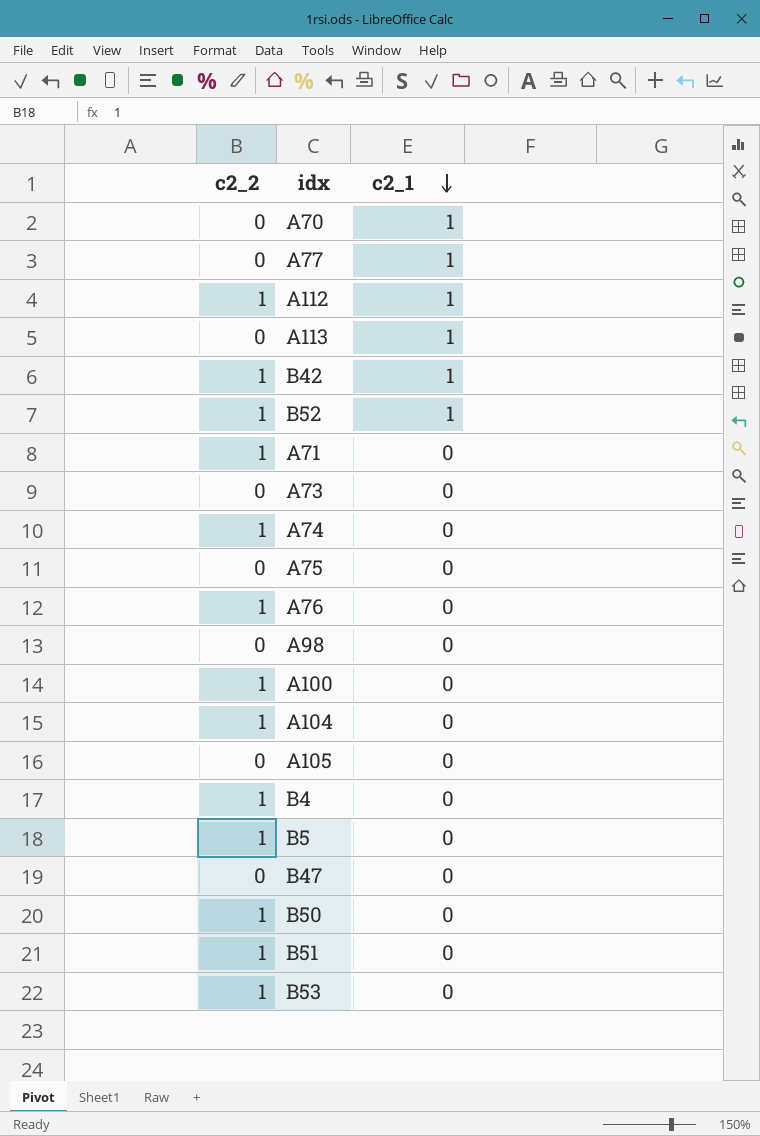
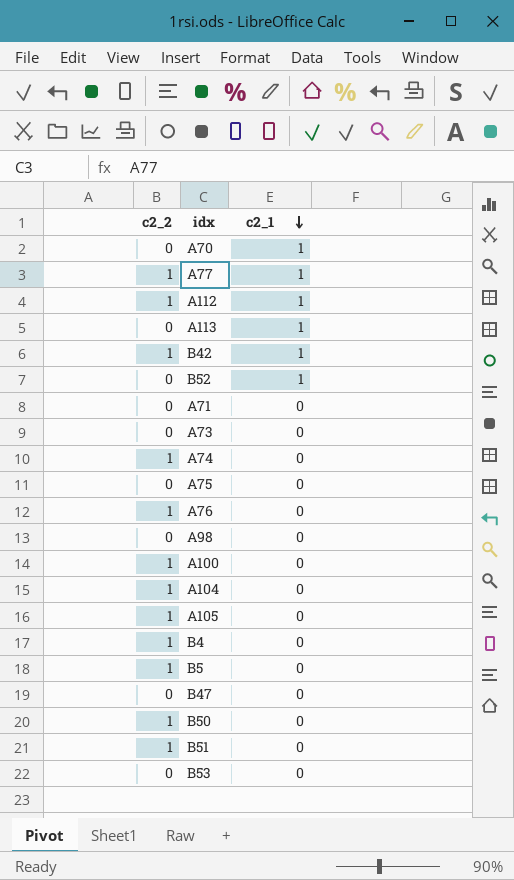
A77 | c2_2: 0 -> 1
B52 | c2_2: 1 -> 0
A71 | c2_2: 1 -> 0
A105 | c2_2: 0 -> 1
B53 | c2_2: 1 -> 0

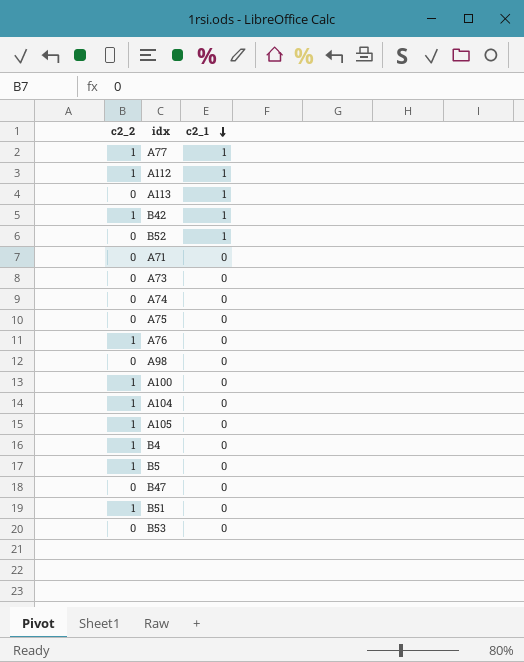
row A70: 0 | 1 -> none
row B50: 1 | 0 -> none
A74 | c2_2: 1 -> 0

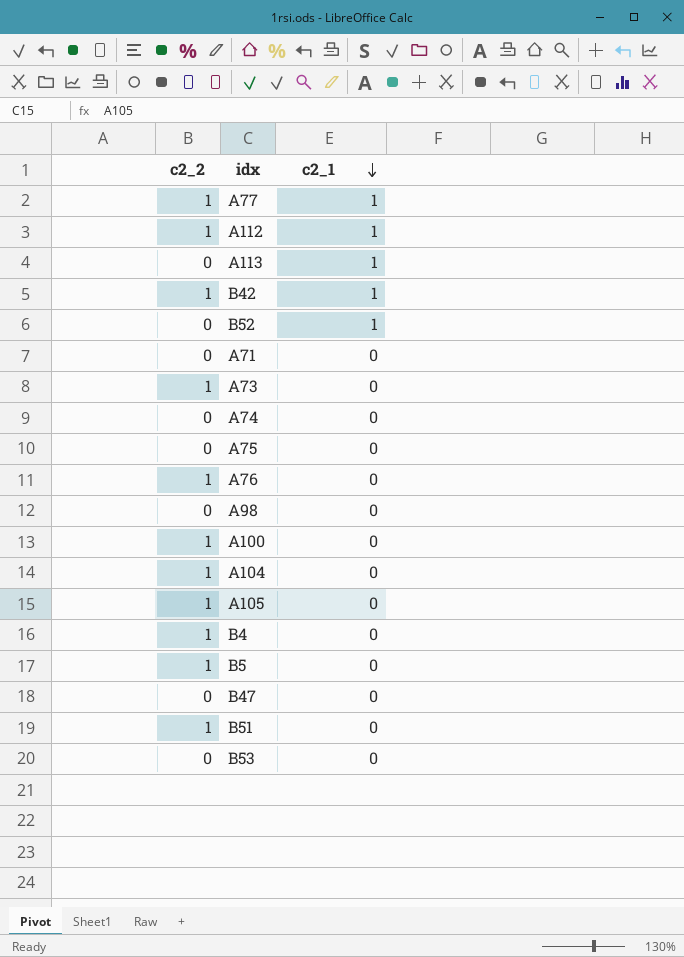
A73 | c2_2: 0 -> 1

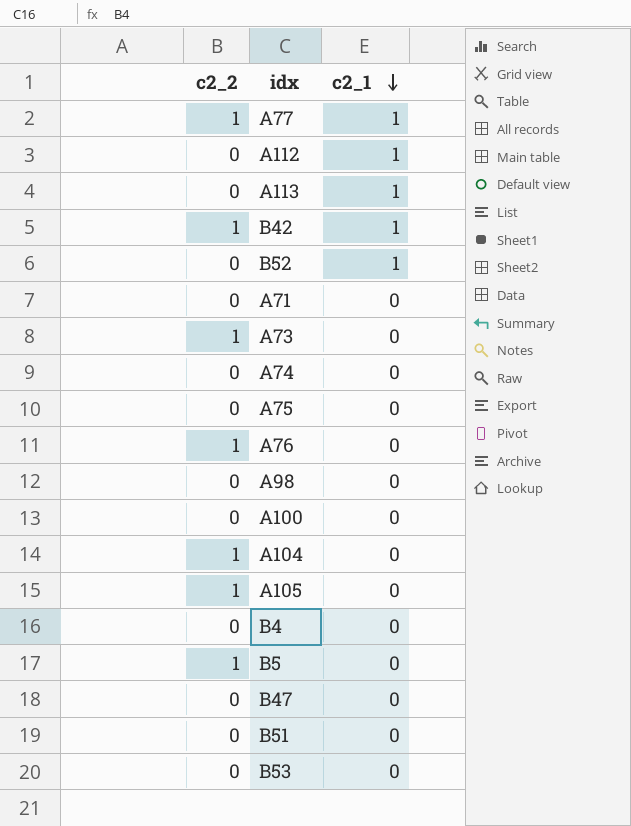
A112 | c2_2: 1 -> 0
A100 | c2_2: 1 -> 0
B4 | c2_2: 1 -> 0
B51 | c2_2: 1 -> 0

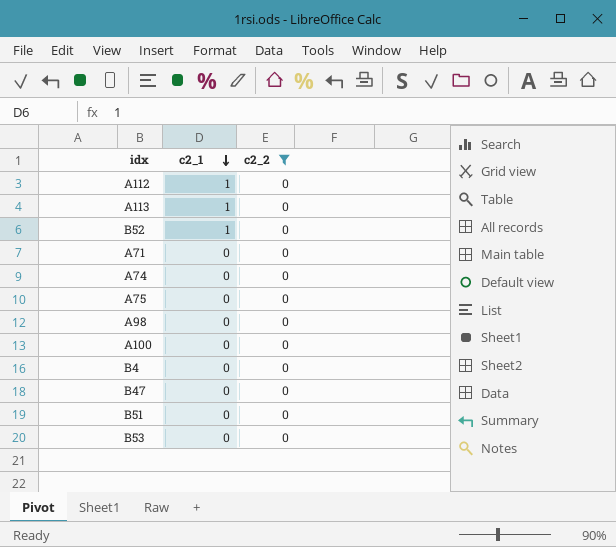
filter: none -> c2_2 = 0
column c2_2 | position: 1 -> 3

